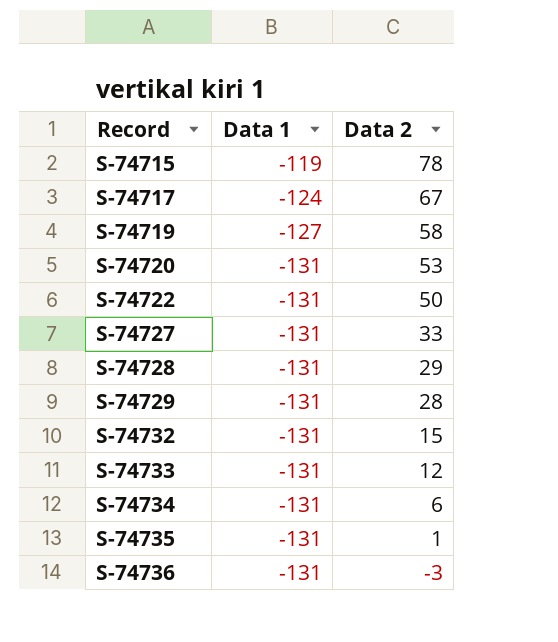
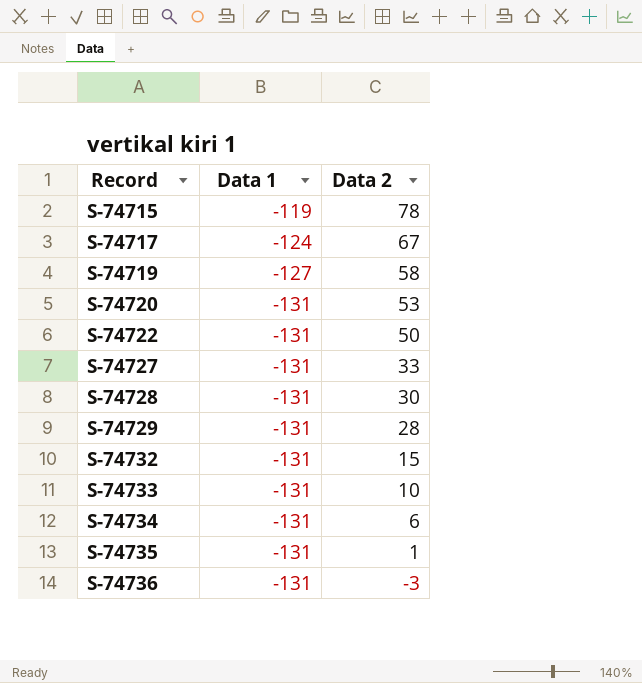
S-74728 | Data 2: 29 -> 30
S-74733 | Data 2: 12 -> 10

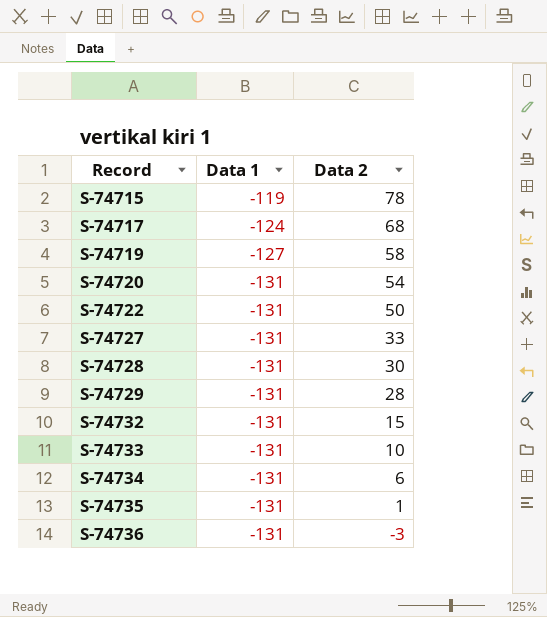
S-74717 | Data 2: 67 -> 68
S-74720 | Data 2: 53 -> 54

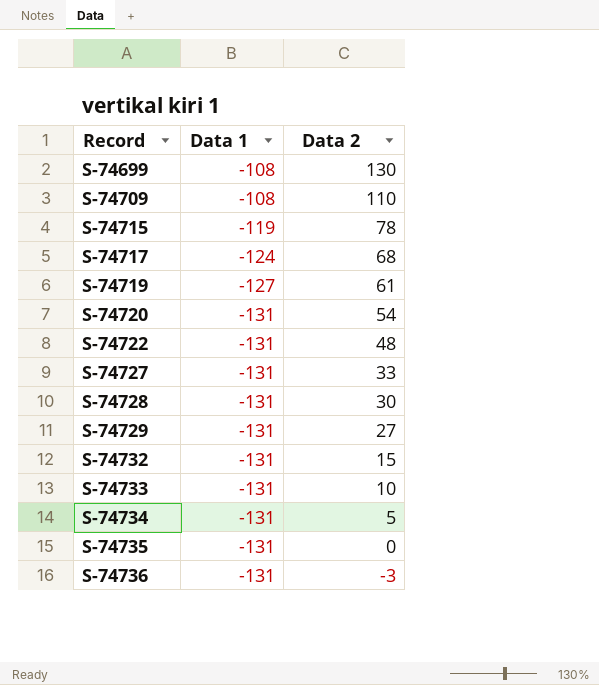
row S-74699: none -> -108 | 130
row S-74709: none -> -108 | 110
S-74719 | Data 2: 58 -> 61
S-74722 | Data 2: 50 -> 48
S-74729 | Data 2: 28 -> 27
S-74734 | Data 2: 6 -> 5
S-74735 | Data 2: 1 -> 0

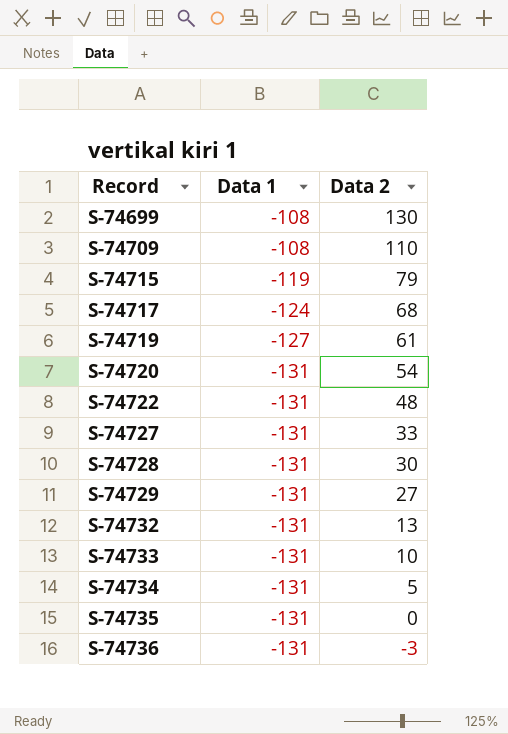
S-74715 | Data 2: 78 -> 79
S-74732 | Data 2: 15 -> 13

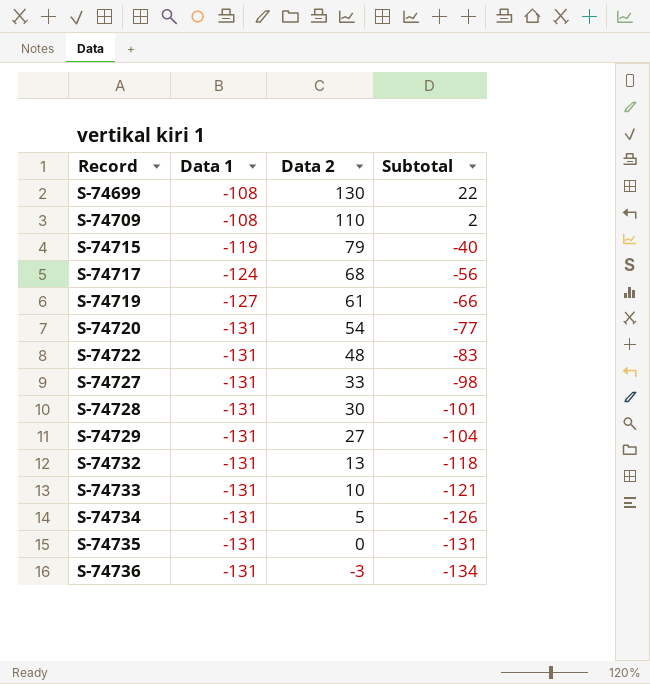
column Subtotal | formula: none -> [Data 1] + [Data 2]

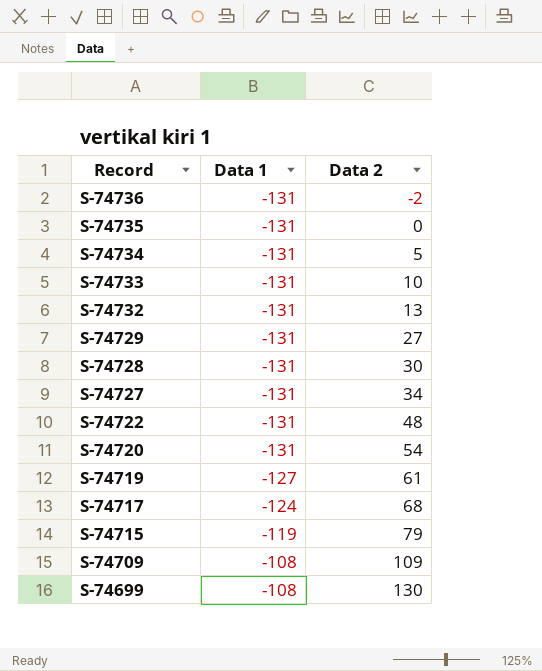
row order: Record ascending -> Record descending
column Subtotal | formula: [Data 1] + [Data 2] -> none
S-74736 | Data 2: -3 -> -2
S-74727 | Data 2: 33 -> 34
S-74709 | Data 2: 110 -> 109

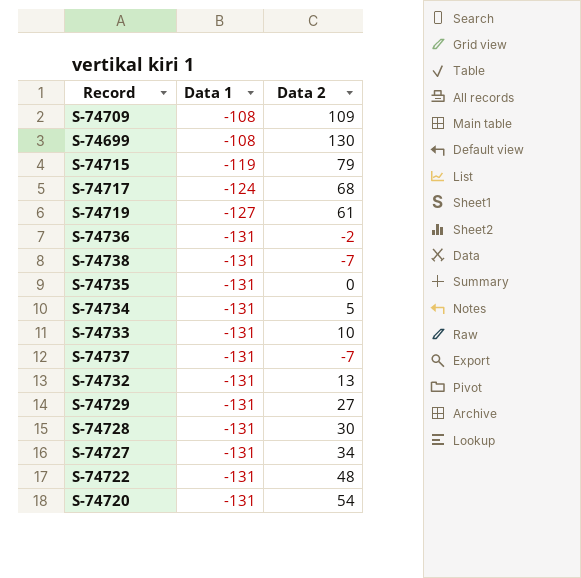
row order: Record descending -> Data 1 descending
row S-74738: none -> -131 | -7
row S-74737: none -> -131 | -7

